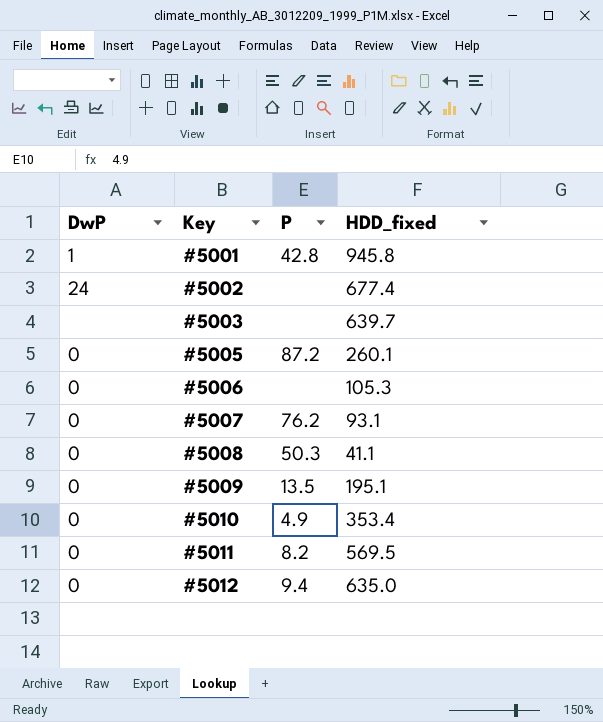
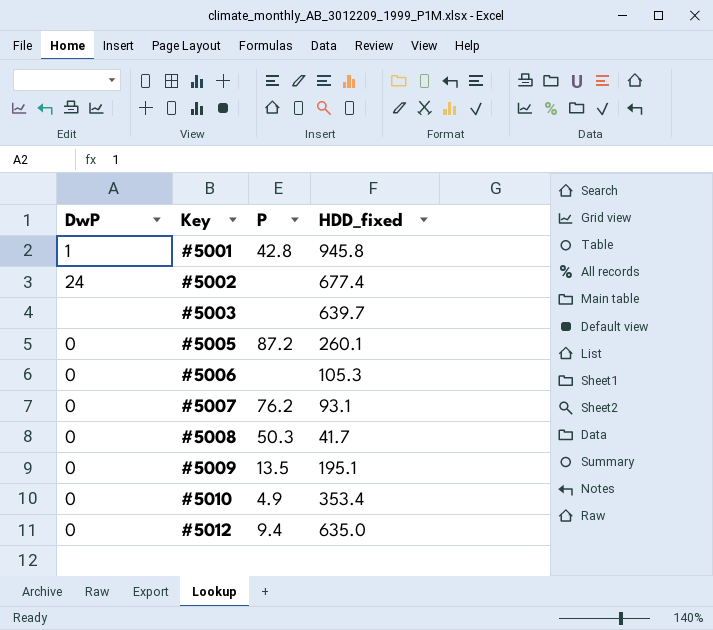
row #5011: 0 | 8.2 | 569.5 -> none
#5008 | HDD_fixed: 41.1 -> 41.7

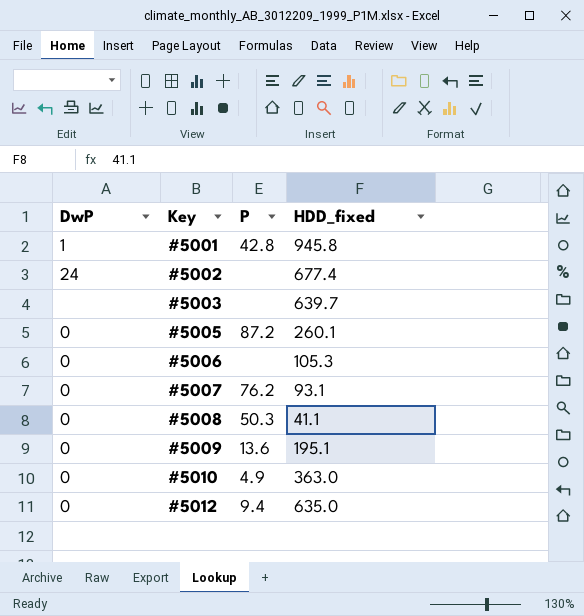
#5008 | HDD_fixed: 41.7 -> 41.1
#5009 | P: 13.5 -> 13.6
#5010 | HDD_fixed: 353.4 -> 363.0

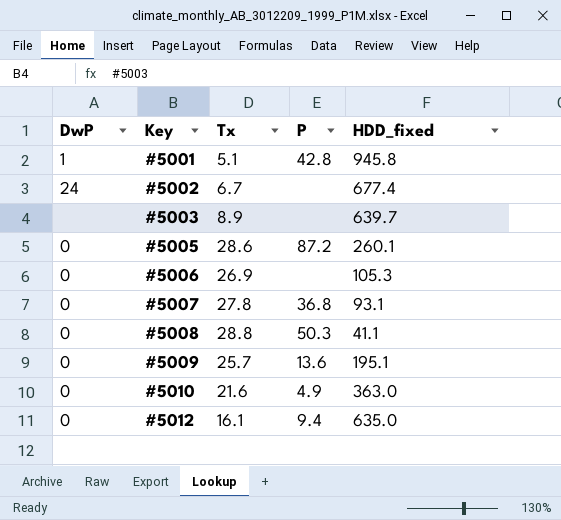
column Tx | position: none -> 3
#5007 | P: 76.2 -> 36.8

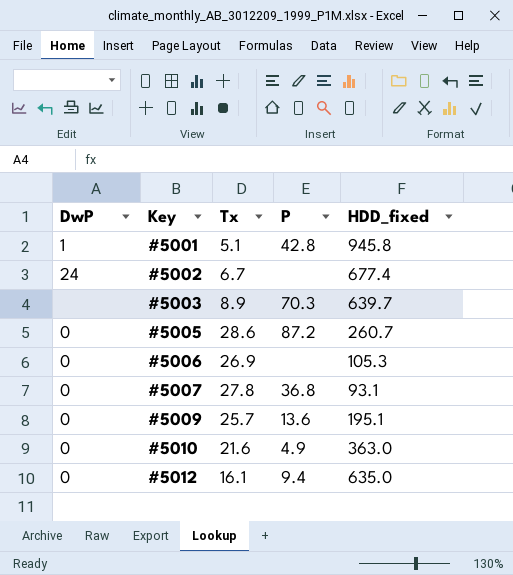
row #5008: 0 | 28.8 | 50.3 | 41.1 -> none
#5003 | P: none -> 70.3
#5005 | HDD_fixed: 260.1 -> 260.7

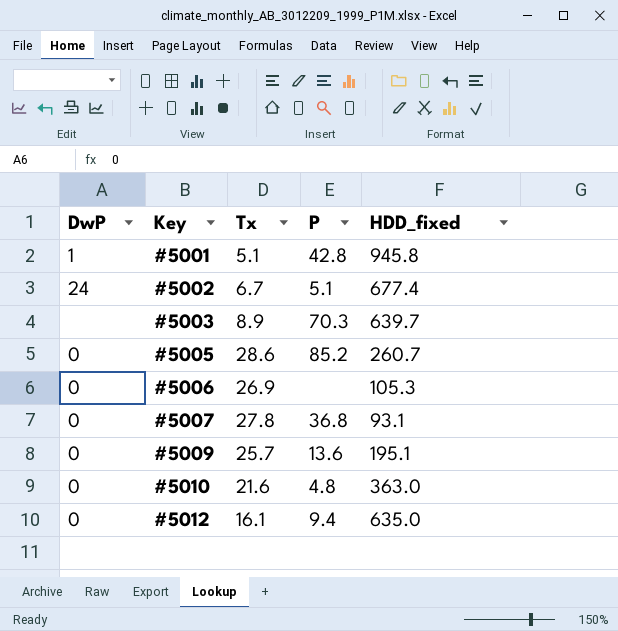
#5002 | P: none -> 5.1
#5005 | P: 87.2 -> 85.2
#5010 | P: 4.9 -> 4.8

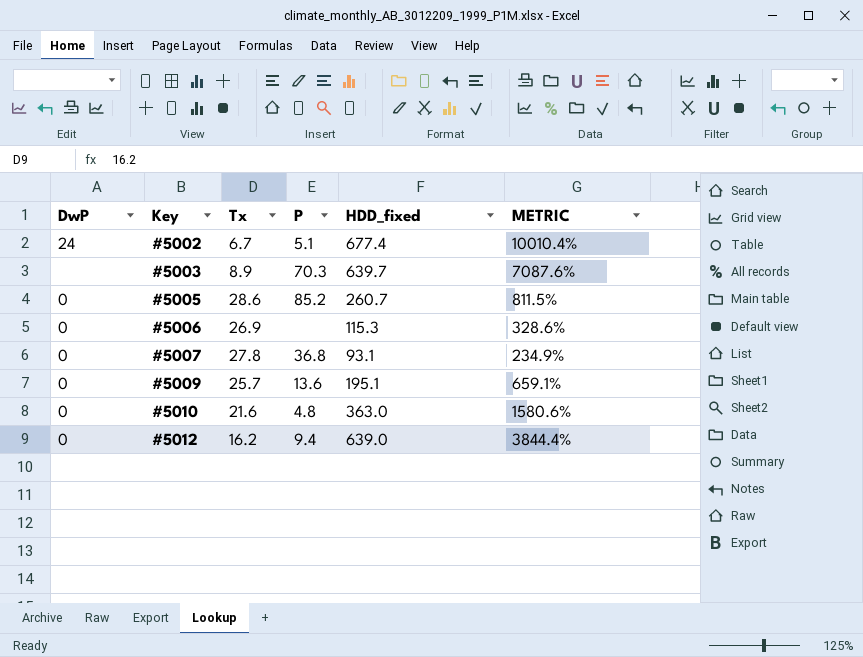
column METRIC | formula: none -> ([HDD_fixed] - [Tx]) / [Tx]
row #5001: 1 | 5.1 | 42.8 | 945.8 -> none
#5006 | HDD_fixed: 105.3 -> 115.3
#5012 | Tx: 16.1 -> 16.2
#5012 | HDD_fixed: 635.0 -> 639.0

